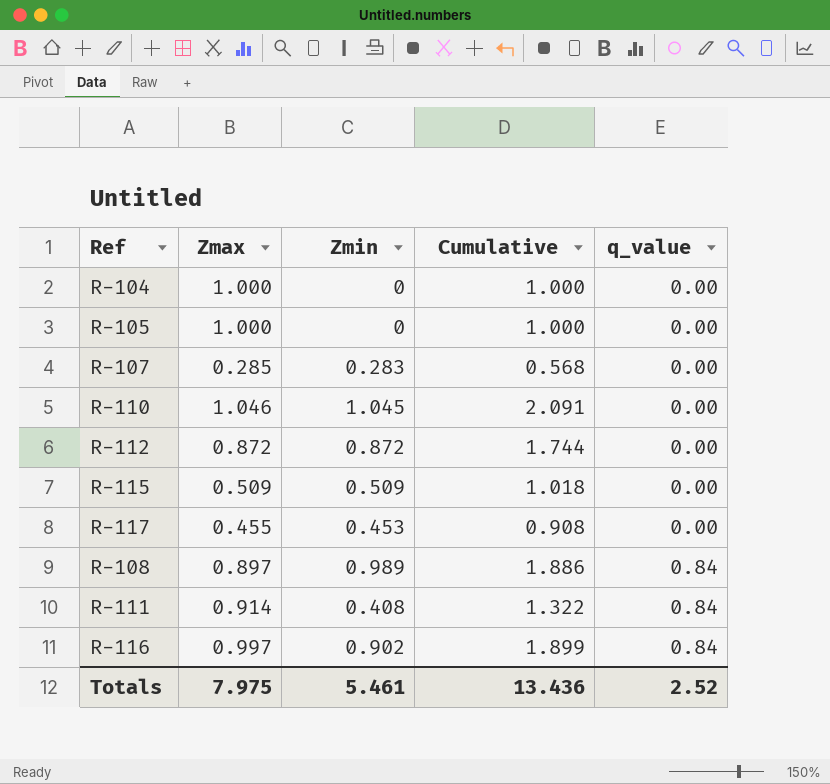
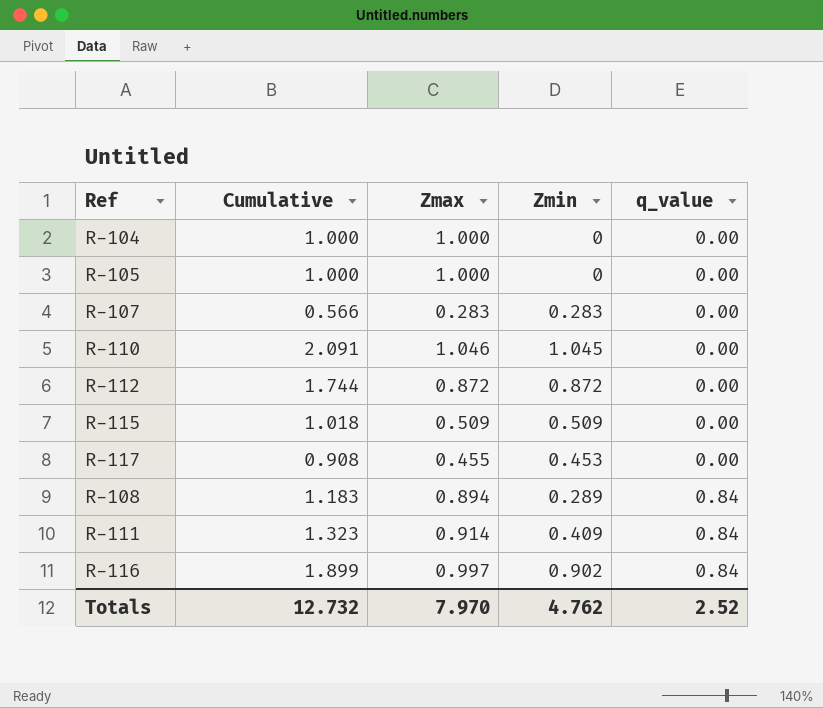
column Cumulative | position: 4 -> 2
R-107 | Cumulative: 0.568 -> 0.566
R-107 | Zmax: 0.285 -> 0.283
R-108 | Cumulative: 1.886 -> 1.183
R-108 | Zmax: 0.897 -> 0.894
R-108 | Zmin: 0.989 -> 0.289
R-111 | Cumulative: 1.322 -> 1.323
R-111 | Zmin: 0.408 -> 0.409
Totals | Cumulative: 13.436 -> 12.732
Totals | Zmax: 7.975 -> 7.970
Totals | Zmin: 5.461 -> 4.762

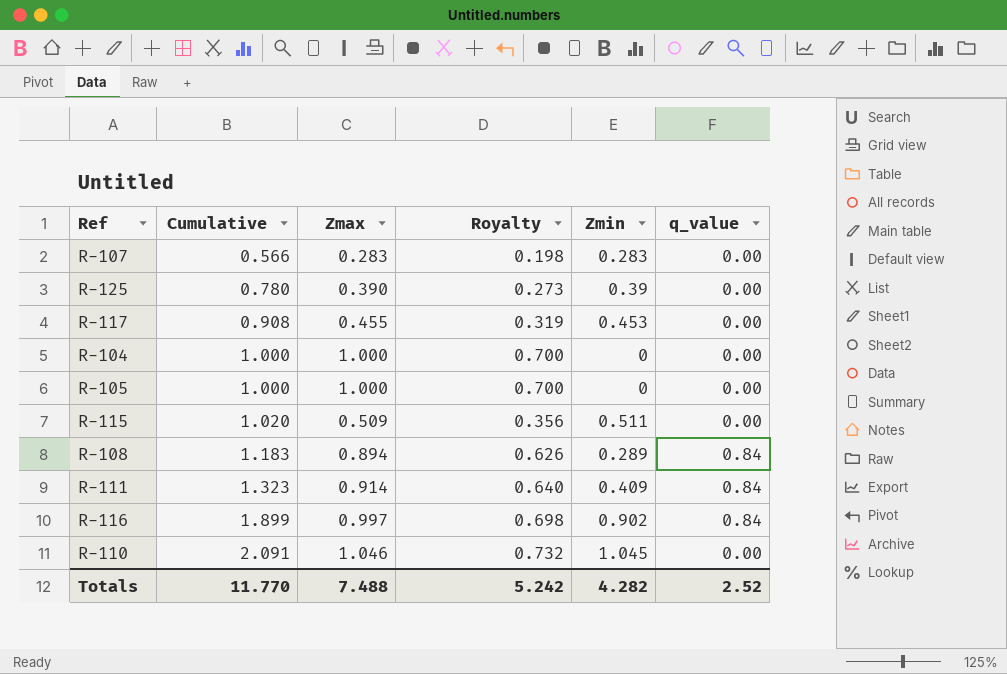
row order: q_value ascending -> Cumulative ascending
column Royalty | formula: none -> [Zmax] * 0.7
row R-112: 1.744 | 0.872 | 0.872 | 0.00 -> none
row R-125: none -> 0.780 | 0.390 | 0.273 | 0.39 | 0.00
R-115 | Cumulative: 1.018 -> 1.020
R-115 | Zmin: 0.509 -> 0.511
Totals | Cumulative: 12.732 -> 11.770
Totals | Zmax: 7.970 -> 7.488
Totals | Zmin: 4.762 -> 4.282

